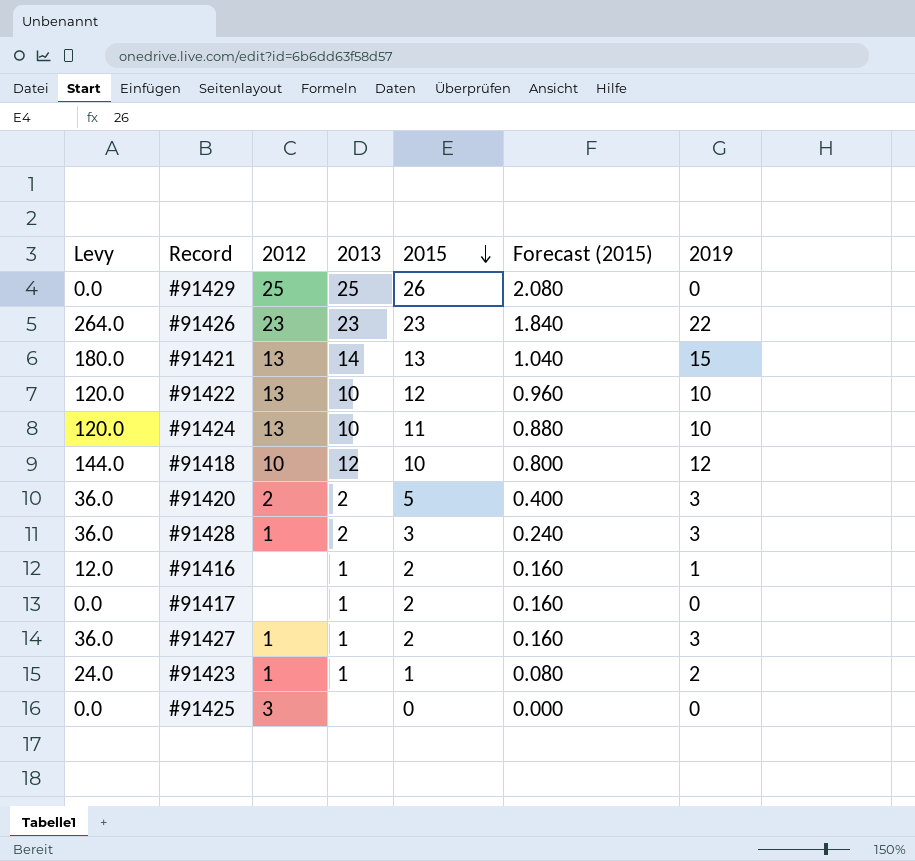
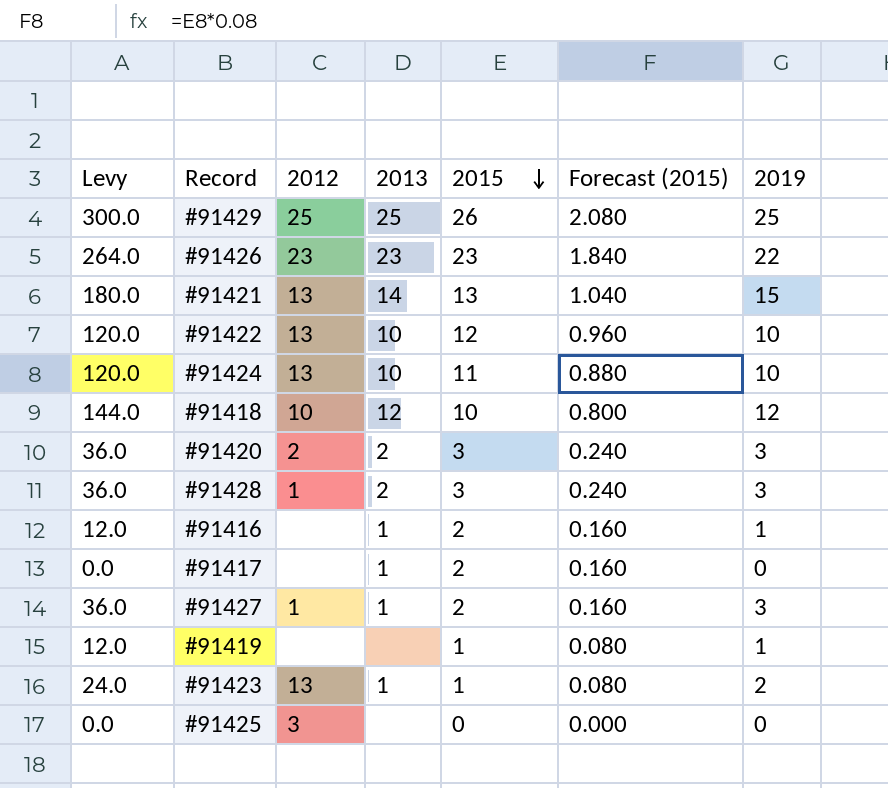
#91429 | Levy: 0.0 -> 300.0
#91429 | 2019: 0 -> 25
#91420 | 2015: 5 -> 3
#91420 | Forecast (2015): 0.400 -> 0.240
row #91419: none -> 12.0 | none | none | 1 | 0.080 | 1
#91423 | 2012: 1 -> 13

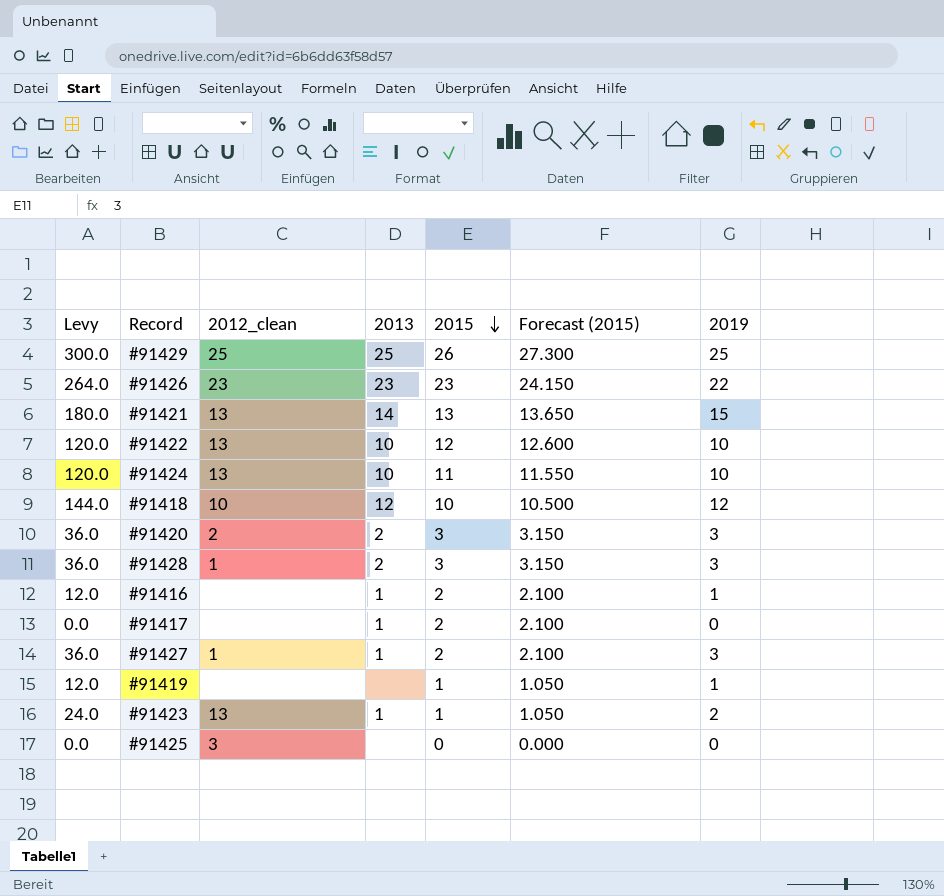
column name: 2012 -> 2012_clean
column Forecast (2015) | formula: [2015] * 0.08 -> [2015] * 1.05

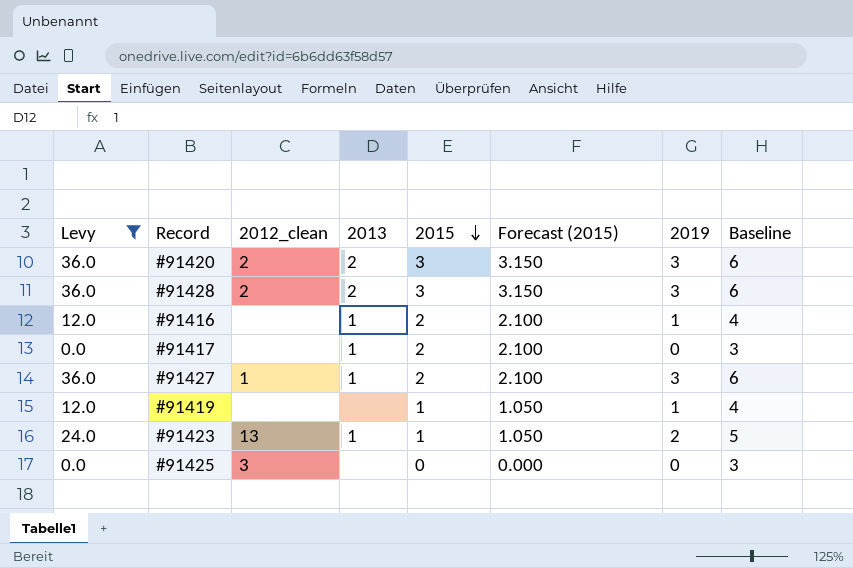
filter: none -> Levy <= 36.0
column Baseline | formula: none -> [2019] + 3
#91428 | 2012_clean: 1 -> 2

